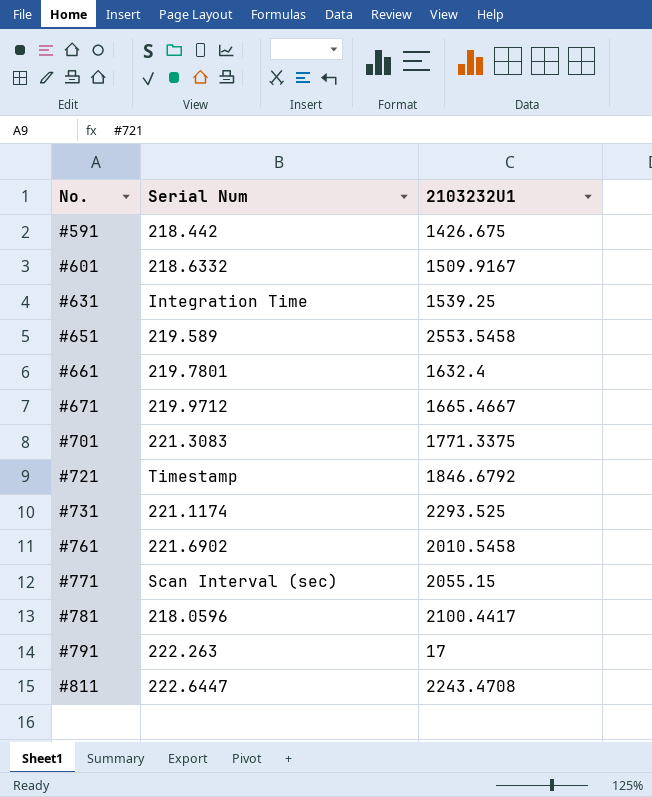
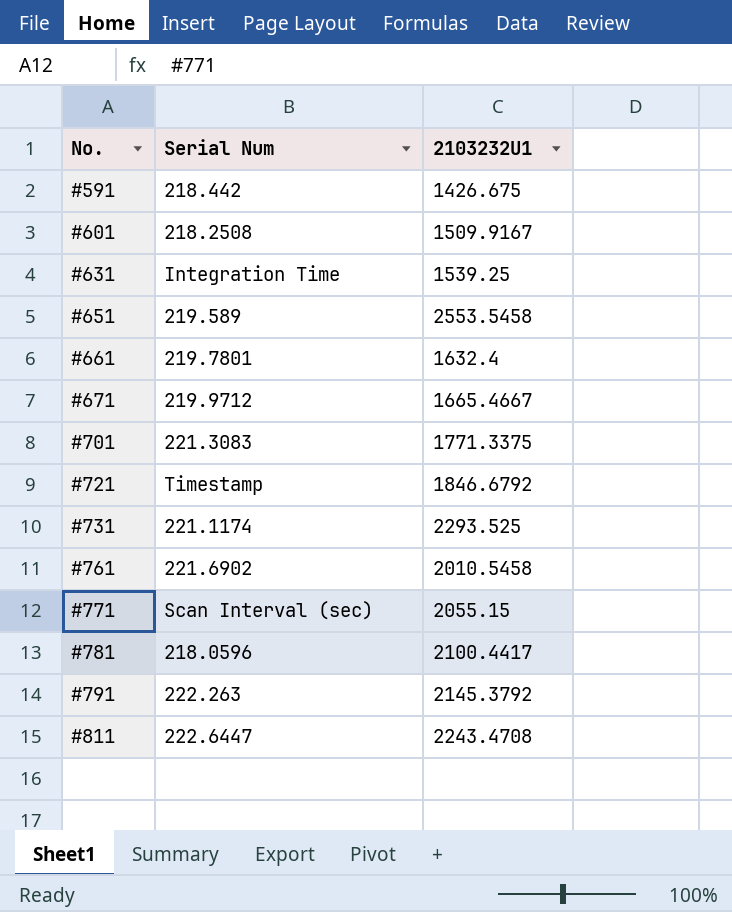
#601 | Serial Num: 218.6332 -> 218.2508
#791 | 2103232U1: 17 -> 2145.3792

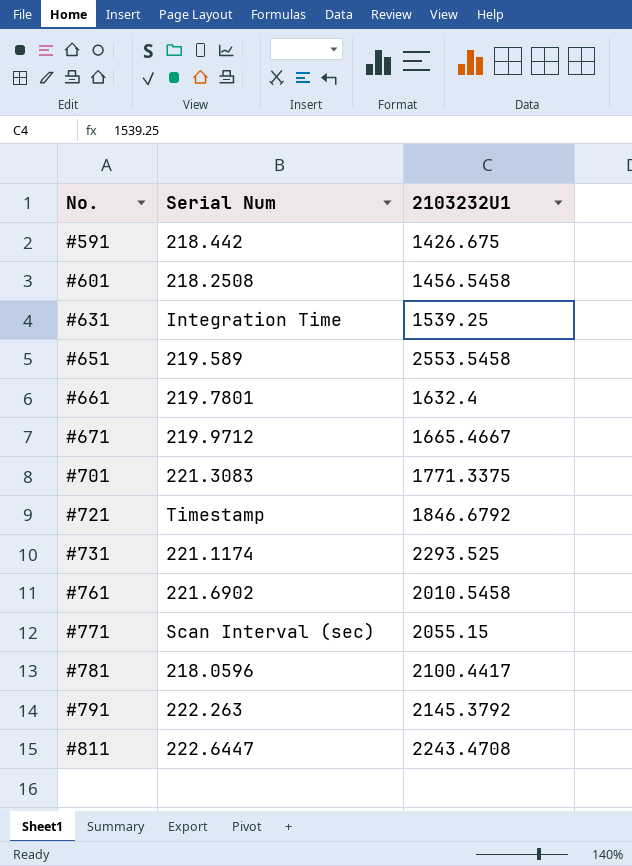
#601 | 2103232U1: 1509.9167 -> 1456.5458

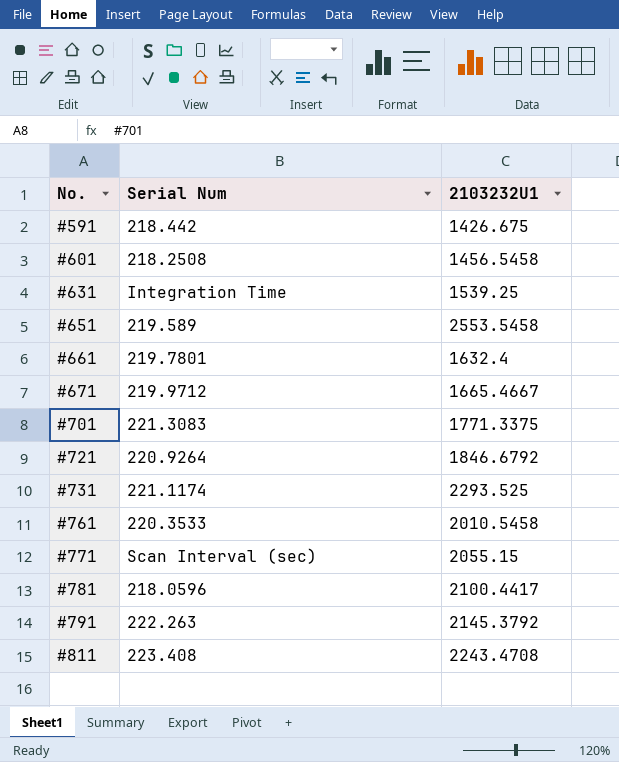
#721 | Serial Num: Timestamp -> 220.9264
#761 | Serial Num: 221.6902 -> 220.3533
#811 | Serial Num: 222.6447 -> 223.408

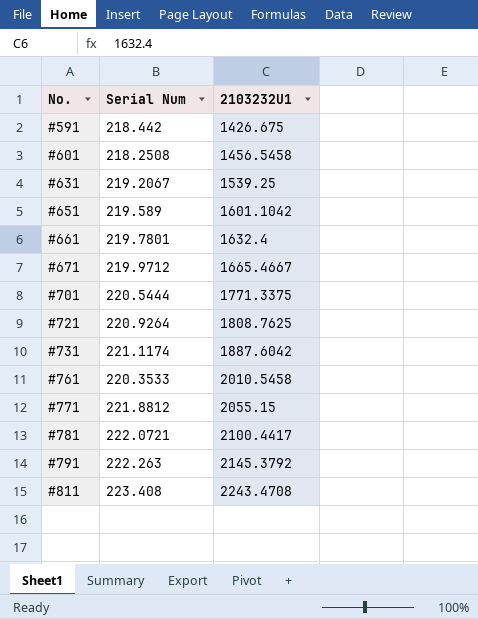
#631 | Serial Num: Integration Time -> 219.2067
#651 | 2103232U1: 2553.5458 -> 1601.1042
#701 | Serial Num: 221.3083 -> 220.5444
#721 | 2103232U1: 1846.6792 -> 1808.7625
#731 | 2103232U1: 2293.525 -> 1887.6042
#771 | Serial Num: Scan Interval (sec) -> 221.8812
#781 | Serial Num: 218.0596 -> 222.0721

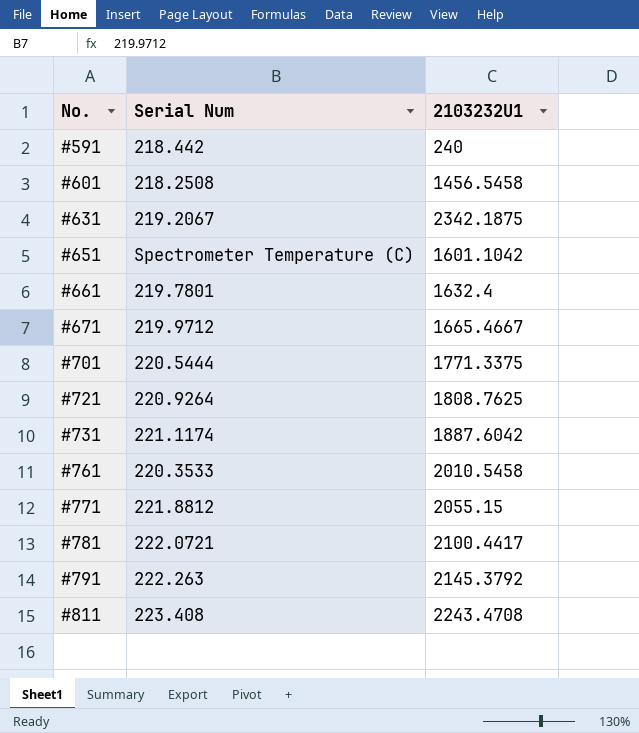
#591 | 2103232U1: 1426.675 -> 240
#631 | 2103232U1: 1539.25 -> 2342.1875
#651 | Serial Num: 219.589 -> Spectrometer Temperature (C)

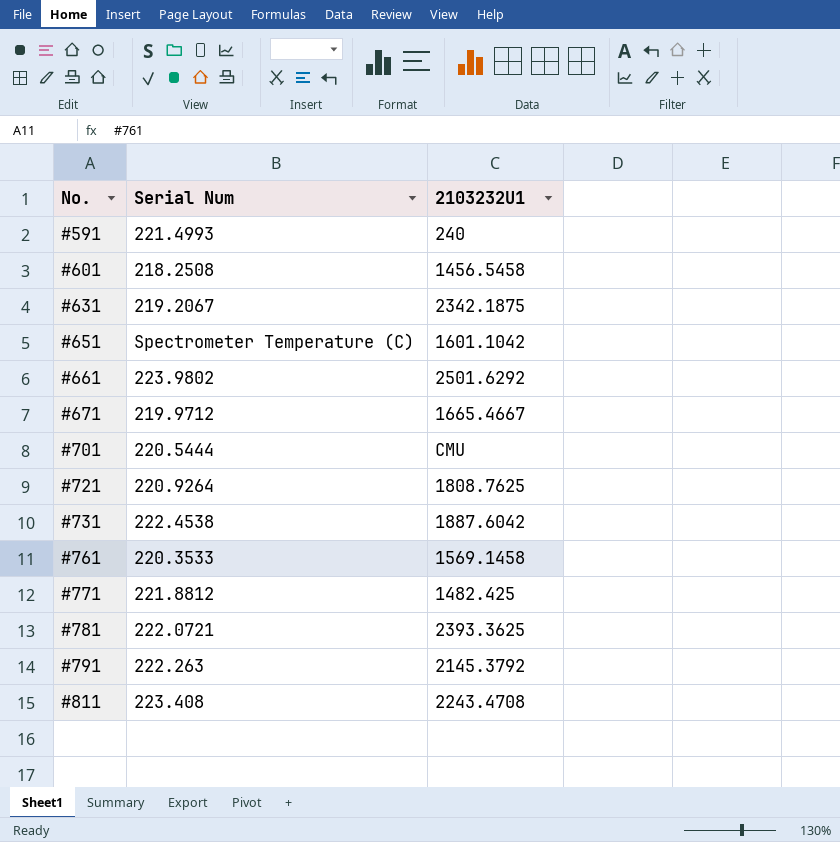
#591 | Serial Num: 218.442 -> 221.4993
#661 | Serial Num: 219.7801 -> 223.9802
#661 | 2103232U1: 1632.4 -> 2501.6292
#701 | 2103232U1: 1771.3375 -> CMU
#731 | Serial Num: 221.1174 -> 222.4538
#761 | 2103232U1: 2010.5458 -> 1569.1458
#771 | 2103232U1: 2055.15 -> 1482.425
#781 | 2103232U1: 2100.4417 -> 2393.3625

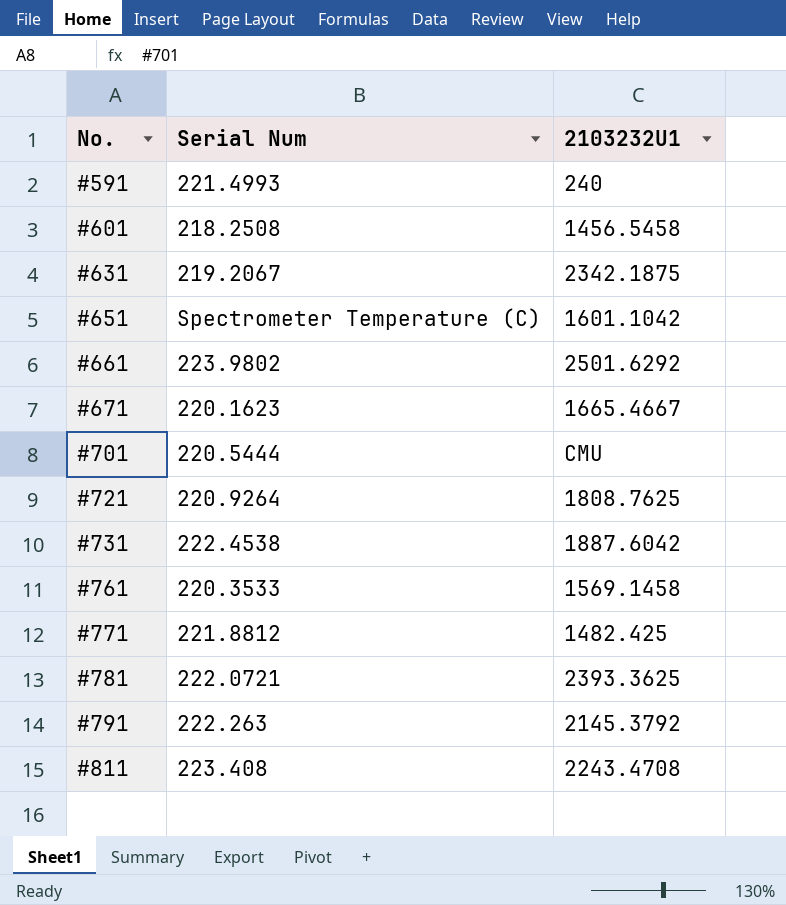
#671 | Serial Num: 219.9712 -> 220.1623

